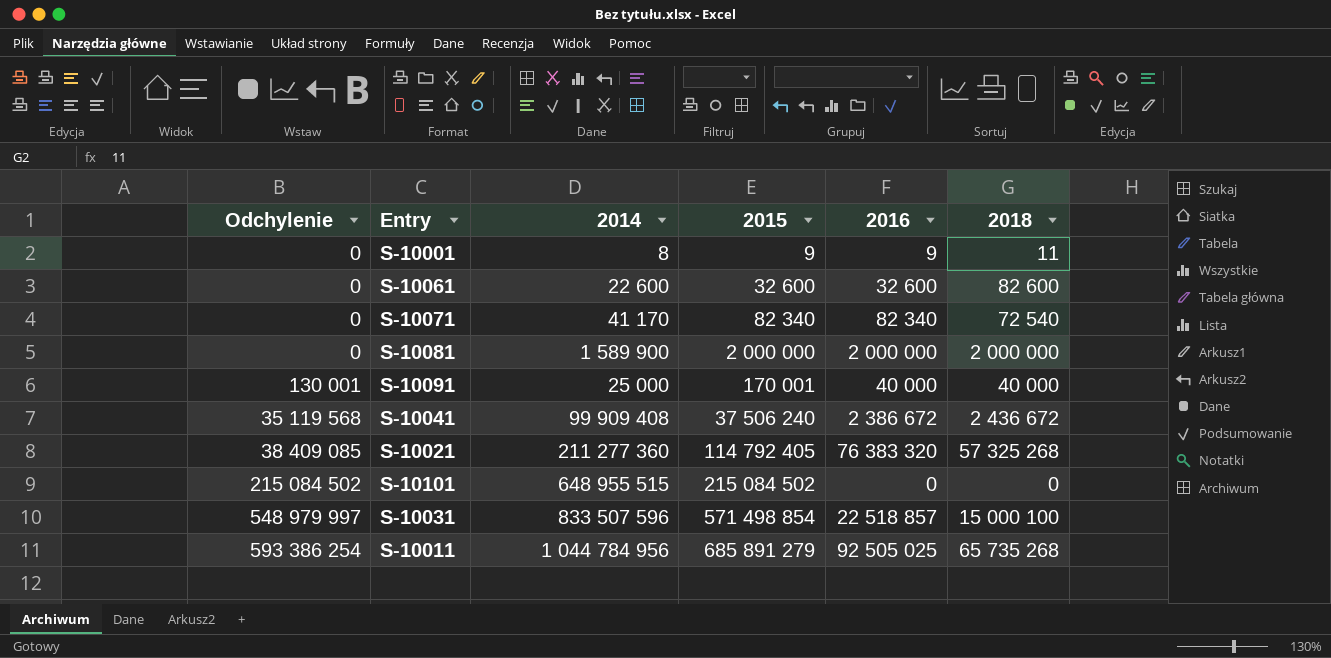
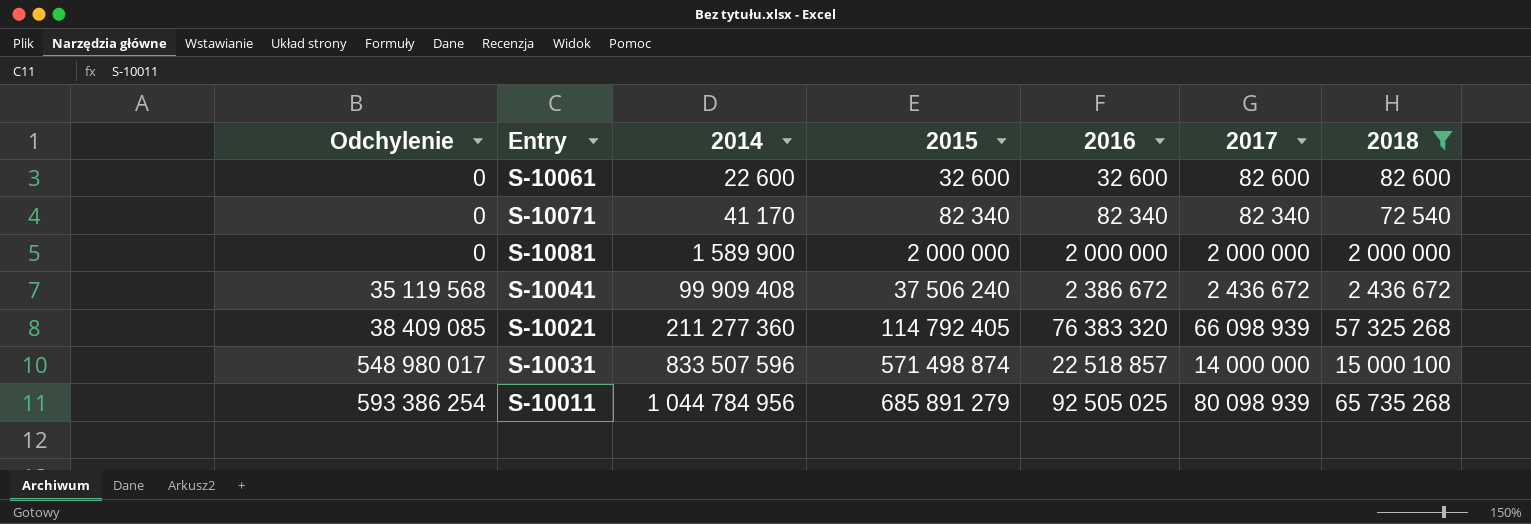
filter: none -> 2018 >= 72 540
column 2017 | position: none -> 6
S-10031 | Odchylenie: 548 979 997 -> 548 980 017
S-10031 | 2015: 571 498 854 -> 571 498 874

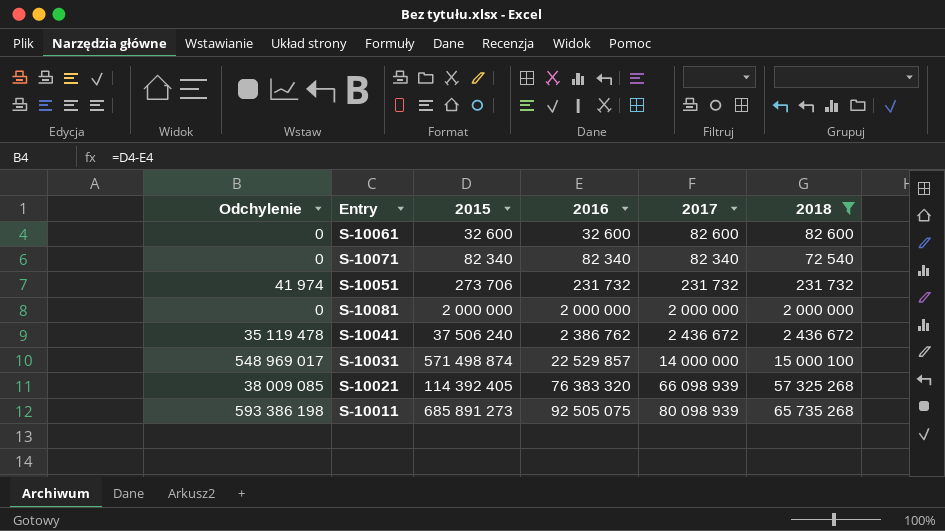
row order: Odchylenie ascending -> 2016 ascending
column 2014 | position: 3 -> none
row S-10051: none -> 41 974 | 273 706 | 231 732 | 231 732 | 231 732
S-10041 | Odchylenie: 35 119 568 -> 35 119 478
S-10041 | 2016: 2 386 672 -> 2 386 762
S-10031 | Odchylenie: 548 980 017 -> 548 969 017
S-10031 | 2016: 22 518 857 -> 22 529 857
S-10021 | Odchylenie: 38 409 085 -> 38 009 085
S-10021 | 2015: 114 792 405 -> 114 392 405
S-10011 | Odchylenie: 593 386 254 -> 593 386 198
S-10011 | 2015: 685 891 279 -> 685 891 273
S-10011 | 2016: 92 505 025 -> 92 505 075

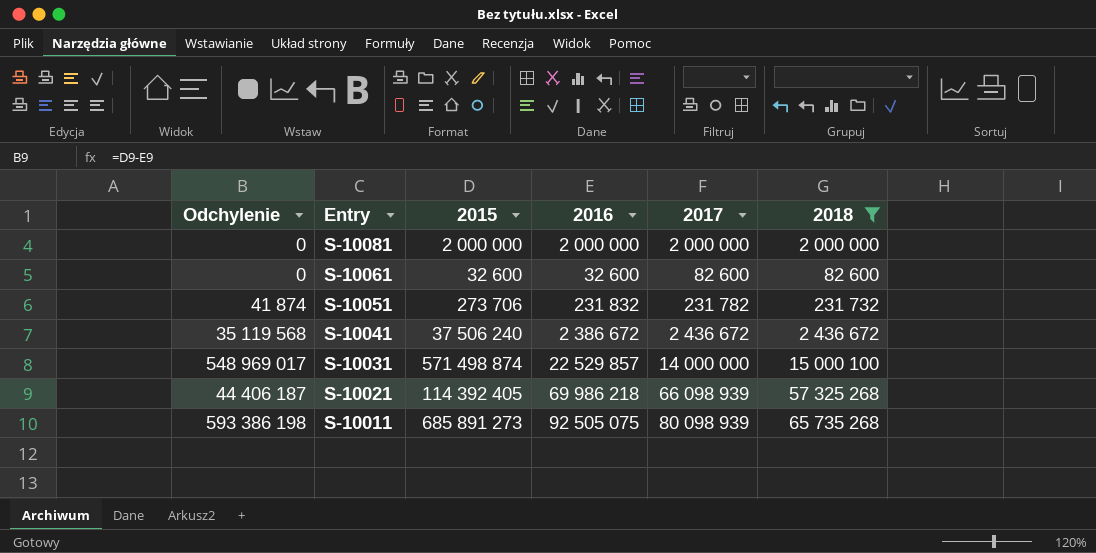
row order: 2016 ascending -> Entry descending
row S-10071: 0 | 82 340 | 82 340 | 82 340 | 72 540 -> none
S-10051 | Odchylenie: 41 974 -> 41 874
S-10051 | 2016: 231 732 -> 231 832
S-10051 | 2017: 231 732 -> 231 782
S-10041 | Odchylenie: 35 119 478 -> 35 119 568
S-10041 | 2016: 2 386 762 -> 2 386 672
S-10021 | Odchylenie: 38 009 085 -> 44 406 187
S-10021 | 2016: 76 383 320 -> 69 986 218

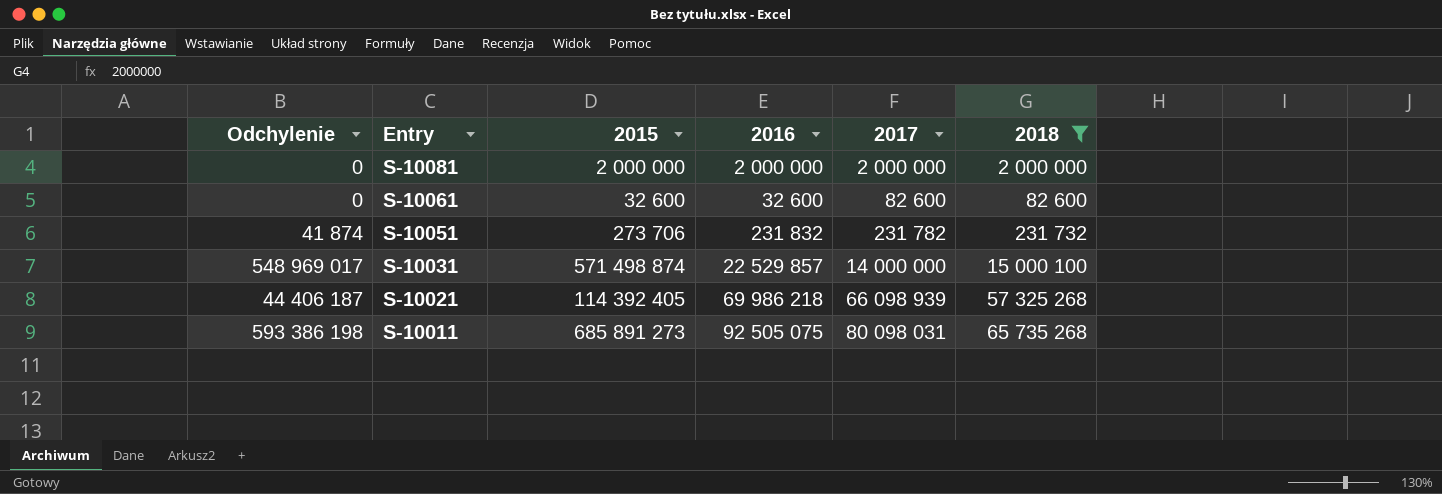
row S-10041: 35 119 568 | 37 506 240 | 2 386 672 | 2 436 672 | 2 436 672 -> none
S-10011 | 2017: 80 098 939 -> 80 098 031

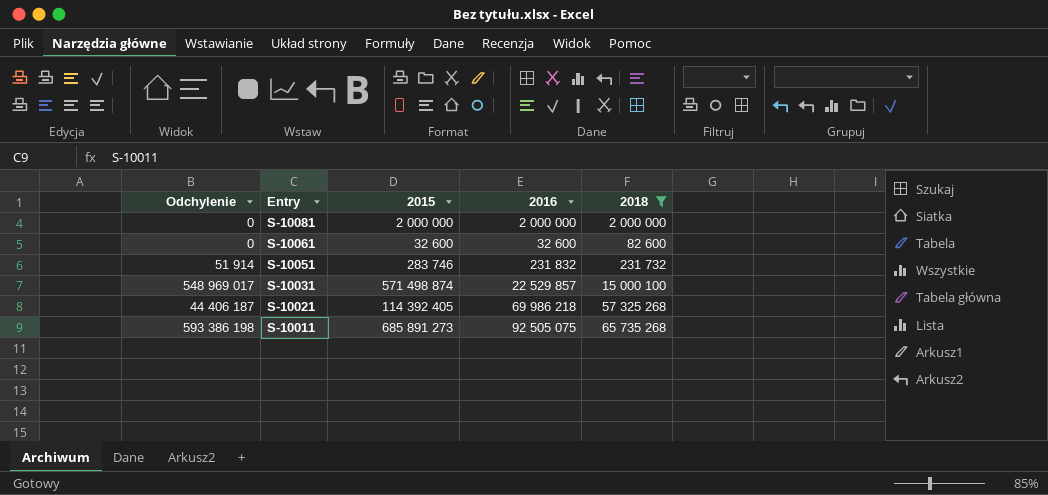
column 2017 | position: 5 -> none
S-10051 | Odchylenie: 41 874 -> 51 914
S-10051 | 2015: 273 706 -> 283 746

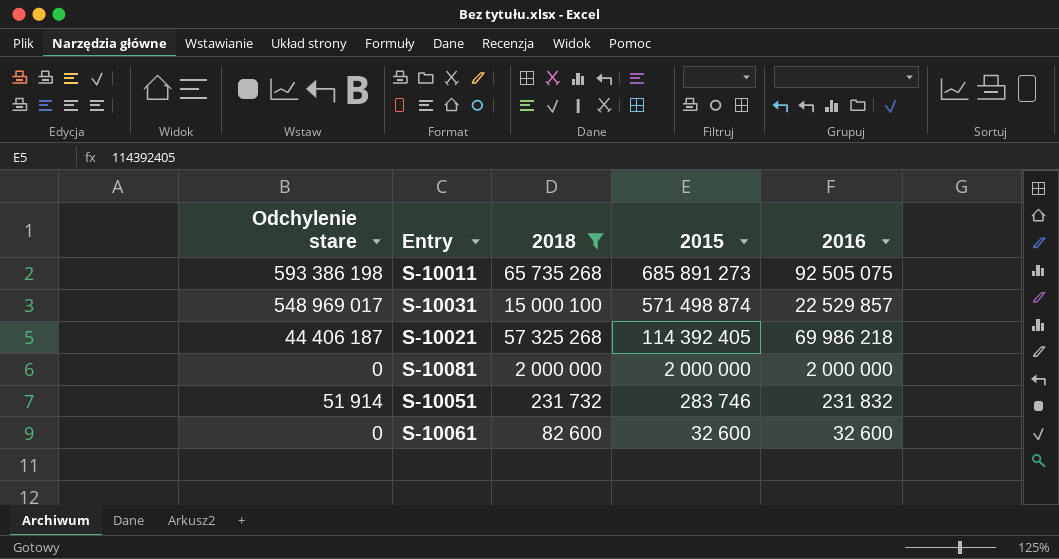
row order: Entry descending -> 2015 descending
column name: Odchylenie -> Odchylenie stare
column 2018 | position: 5 -> 3

